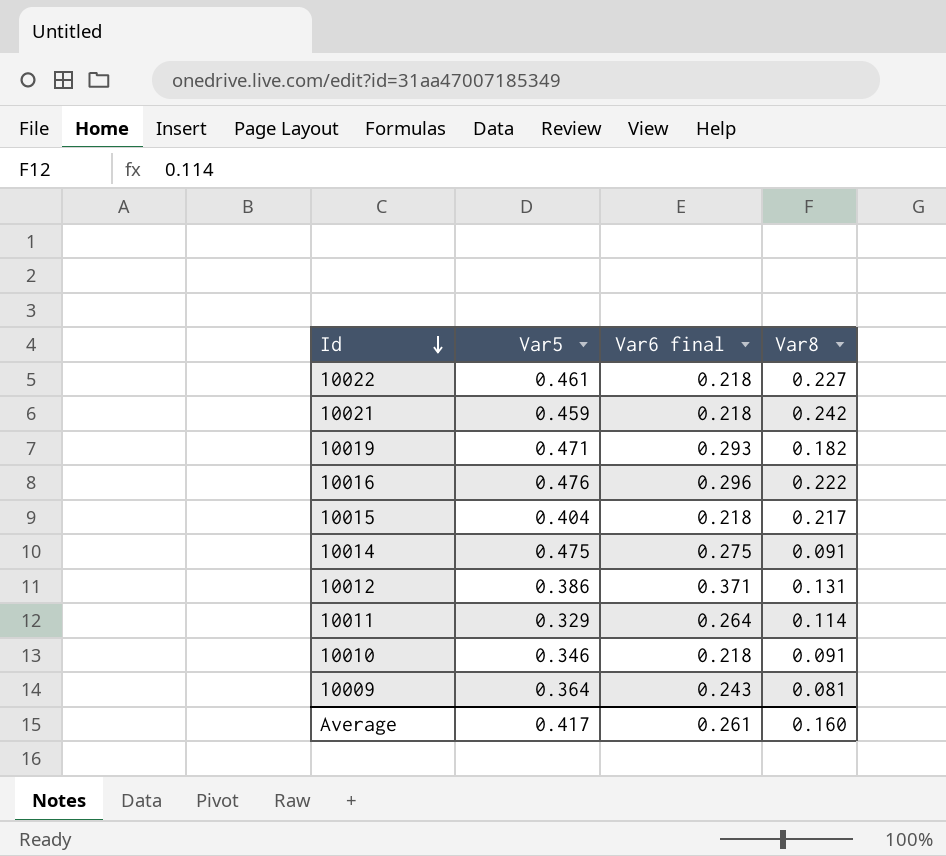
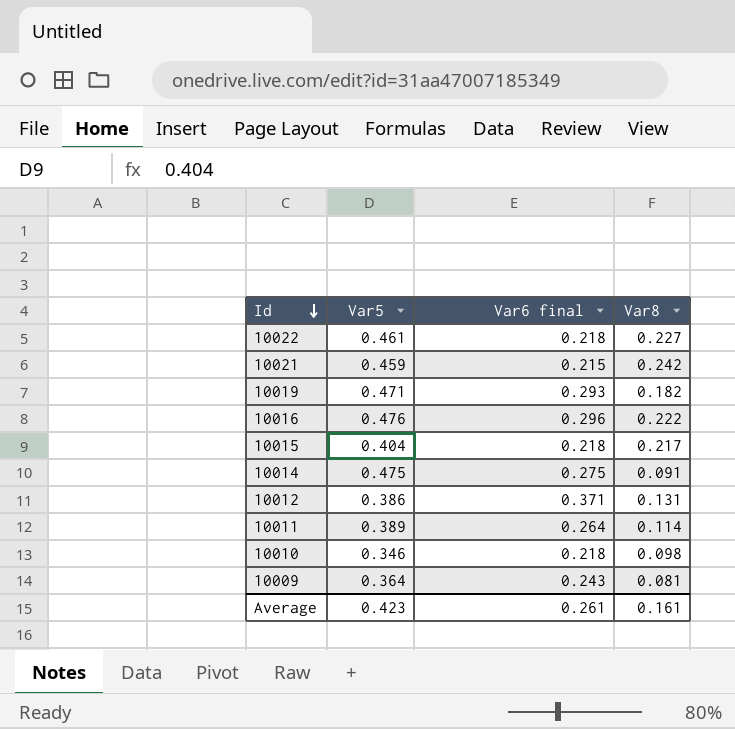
10021 | Var6 final: 0.218 -> 0.215
10011 | Var5: 0.329 -> 0.389
10010 | Var8: 0.091 -> 0.098
Average | Var5: 0.417 -> 0.423
Average | Var8: 0.160 -> 0.161

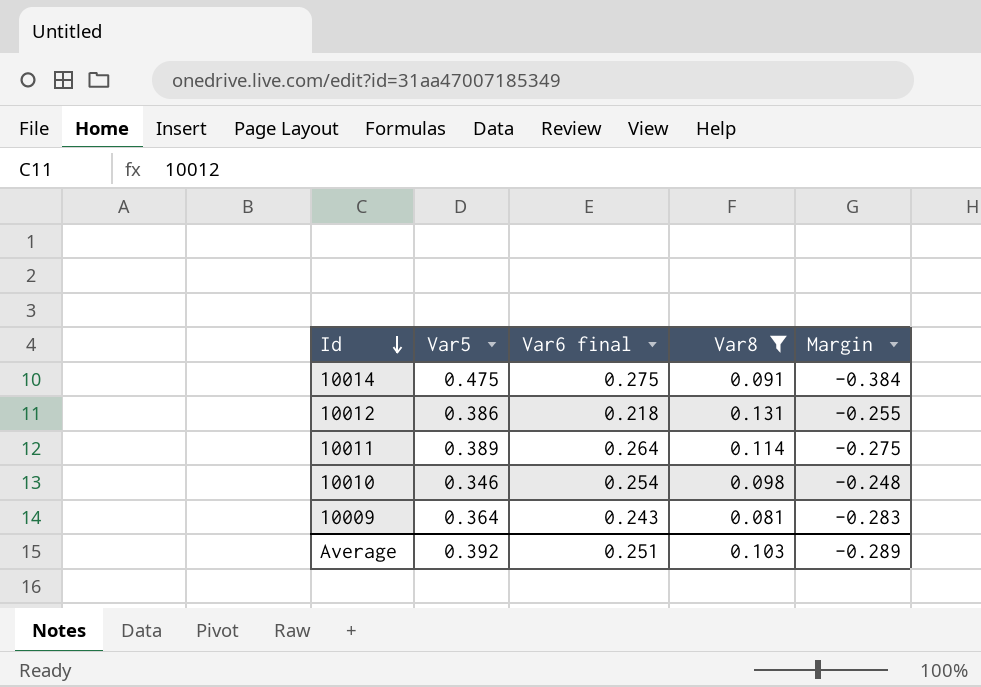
filter: none -> Var8 <= 0.131
column Margin | formula: none -> [Var8] - [Var5]
10012 | Var6 final: 0.371 -> 0.218
10010 | Var6 final: 0.218 -> 0.254
Average | Var5: 0.423 -> 0.392
Average | Var6 final: 0.261 -> 0.251
Average | Var8: 0.161 -> 0.103

